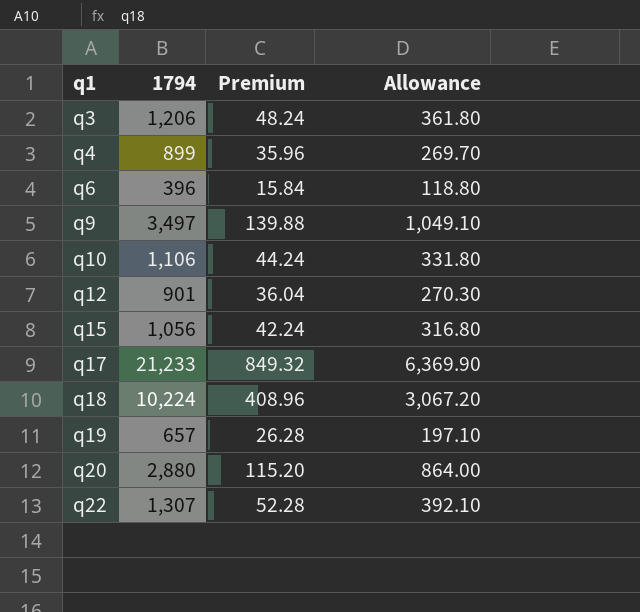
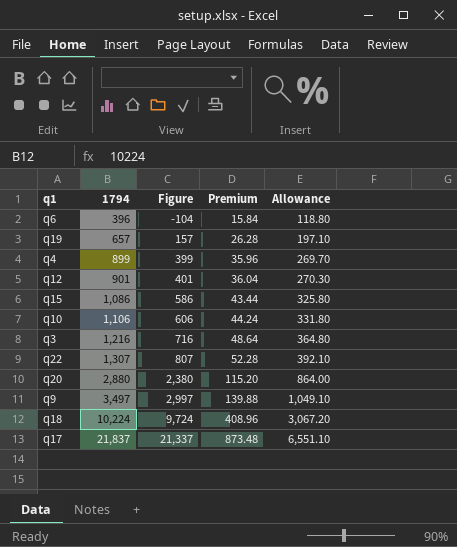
row order: q1 ascending -> 1794 ascending
column Figure | formula: none -> [1794] - 500
q15 | 1794: 1,056 -> 1,086
q15 | Premium: 42.24 -> 43.44
q15 | Allowance: 316.80 -> 325.80
q3 | 1794: 1,206 -> 1,216
q3 | Premium: 48.24 -> 48.64
q3 | Allowance: 361.80 -> 364.80
q17 | 1794: 21,233 -> 21,837
q17 | Premium: 849.32 -> 873.48
q17 | Allowance: 6,369.90 -> 6,551.10

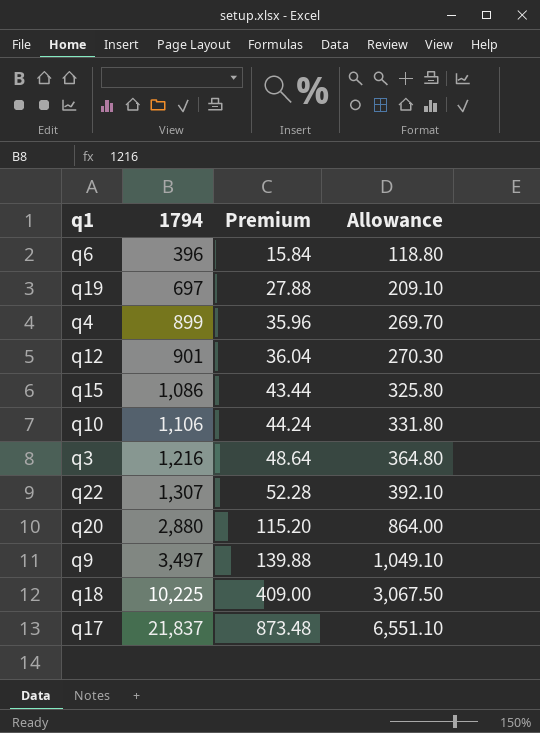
column Figure | formula: [1794] - 500 -> none
q19 | 1794: 657 -> 697
q19 | Premium: 26.28 -> 27.88
q19 | Allowance: 197.10 -> 209.10
q18 | 1794: 10,224 -> 10,225
q18 | Premium: 408.96 -> 409.00
q18 | Allowance: 3,067.20 -> 3,067.50

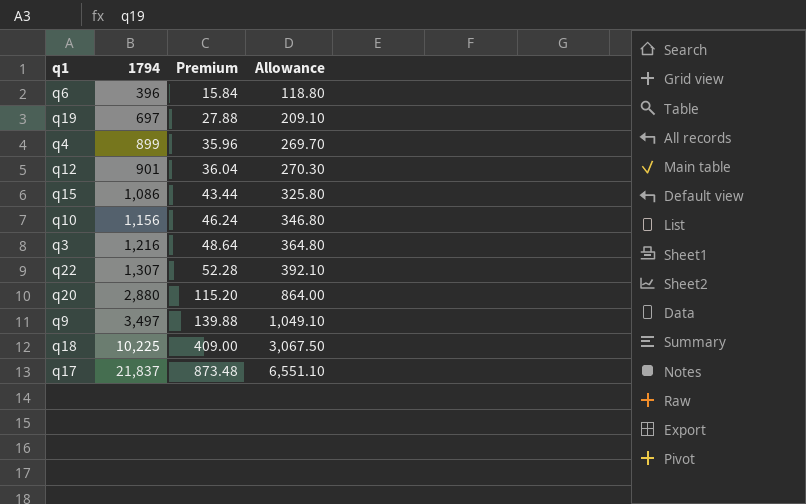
q10 | 1794: 1,106 -> 1,156
q10 | Premium: 44.24 -> 46.24
q10 | Allowance: 331.80 -> 346.80

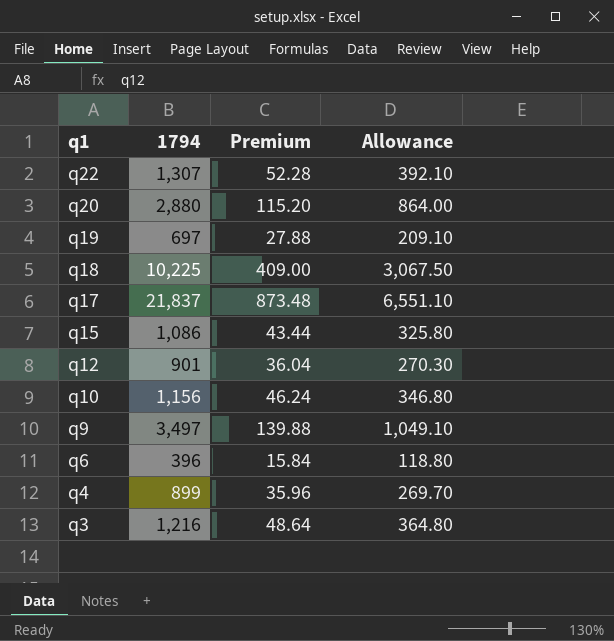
row order: 1794 ascending -> q1 descending

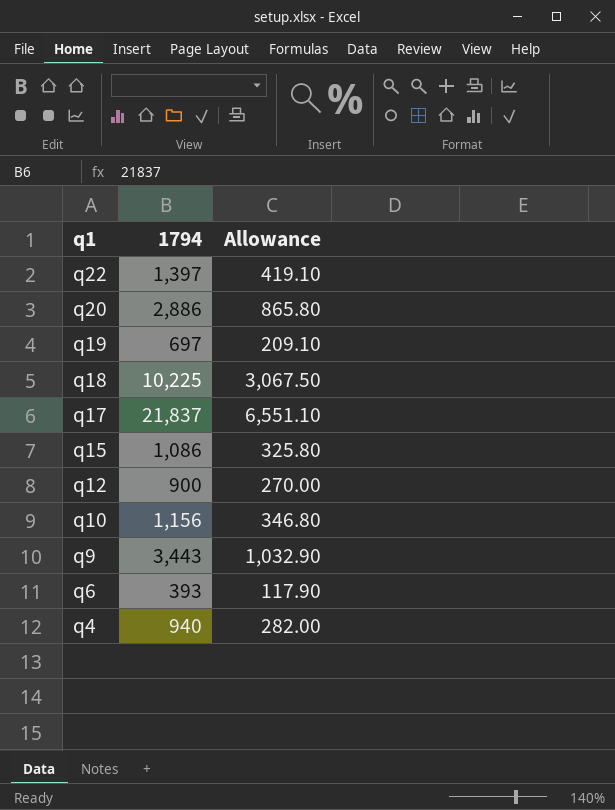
column Premium | formula: [1794] * 0.04 -> none
row q3: 1,216 | 48.64 | 364.80 -> none
q22 | 1794: 1,307 -> 1,397
q22 | Allowance: 392.10 -> 419.10
q20 | 1794: 2,880 -> 2,886
q20 | Allowance: 864.00 -> 865.80
q12 | 1794: 901 -> 900
q12 | Allowance: 270.30 -> 270.00
q9 | 1794: 3,497 -> 3,443
q9 | Allowance: 1,049.10 -> 1,032.90
q6 | 1794: 396 -> 393
q6 | Allowance: 118.80 -> 117.90
q4 | 1794: 899 -> 940
q4 | Allowance: 269.70 -> 282.00

